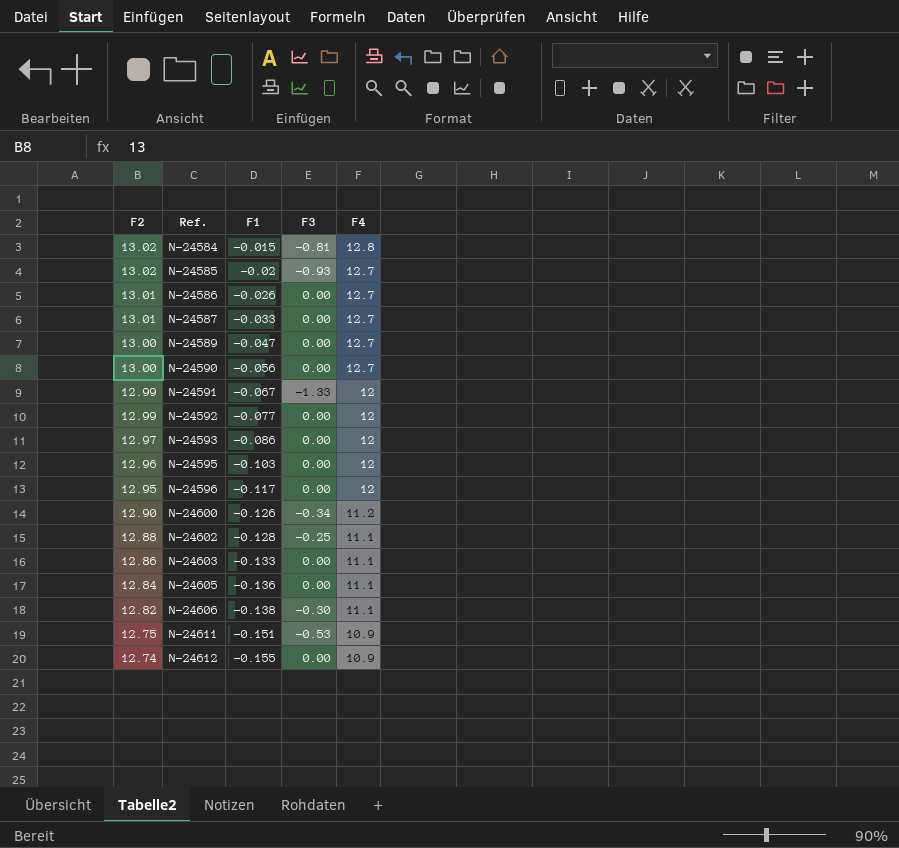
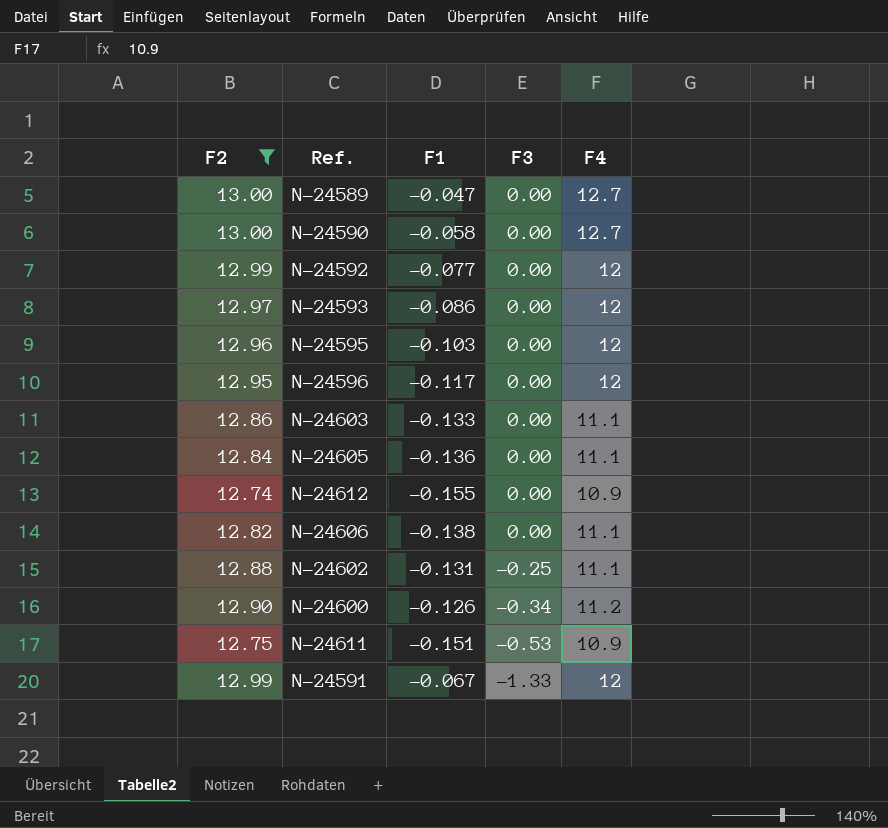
filter: none -> F2 <= 13.00
row order: F2 descending -> F3 descending
N-24590 | F1: -0.056 -> -0.058
N-24606 | F3: -0.30 -> 0.00
N-24602 | F1: -0.128 -> -0.131

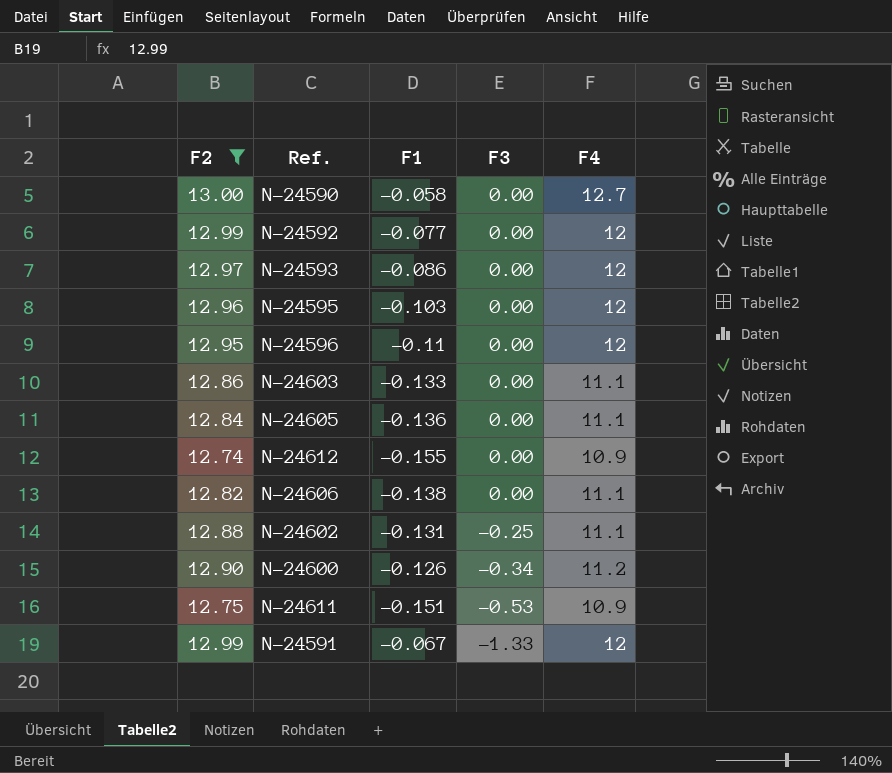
row N-24589: 13.00 | -0.047 | 0.00 | 12.7 -> none
N-24596 | F1: -0.117 -> -0.11

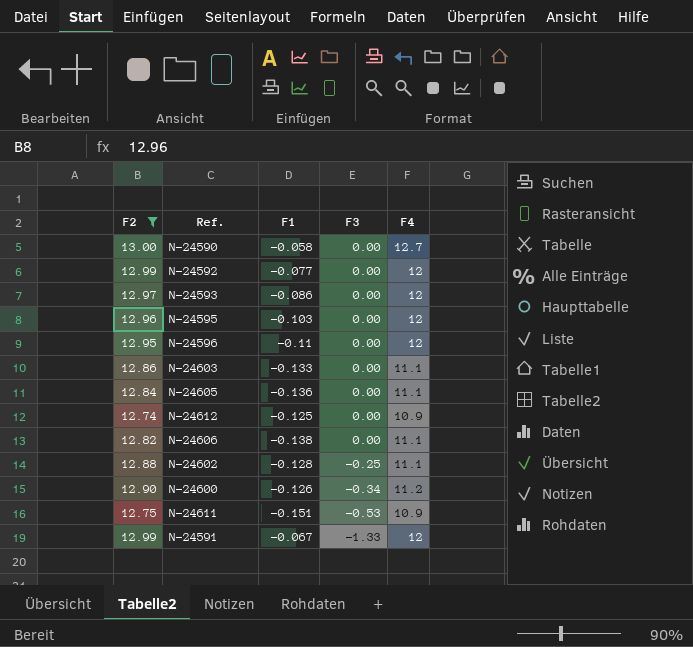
N-24612 | F1: -0.155 -> -0.125
N-24602 | F1: -0.131 -> -0.128

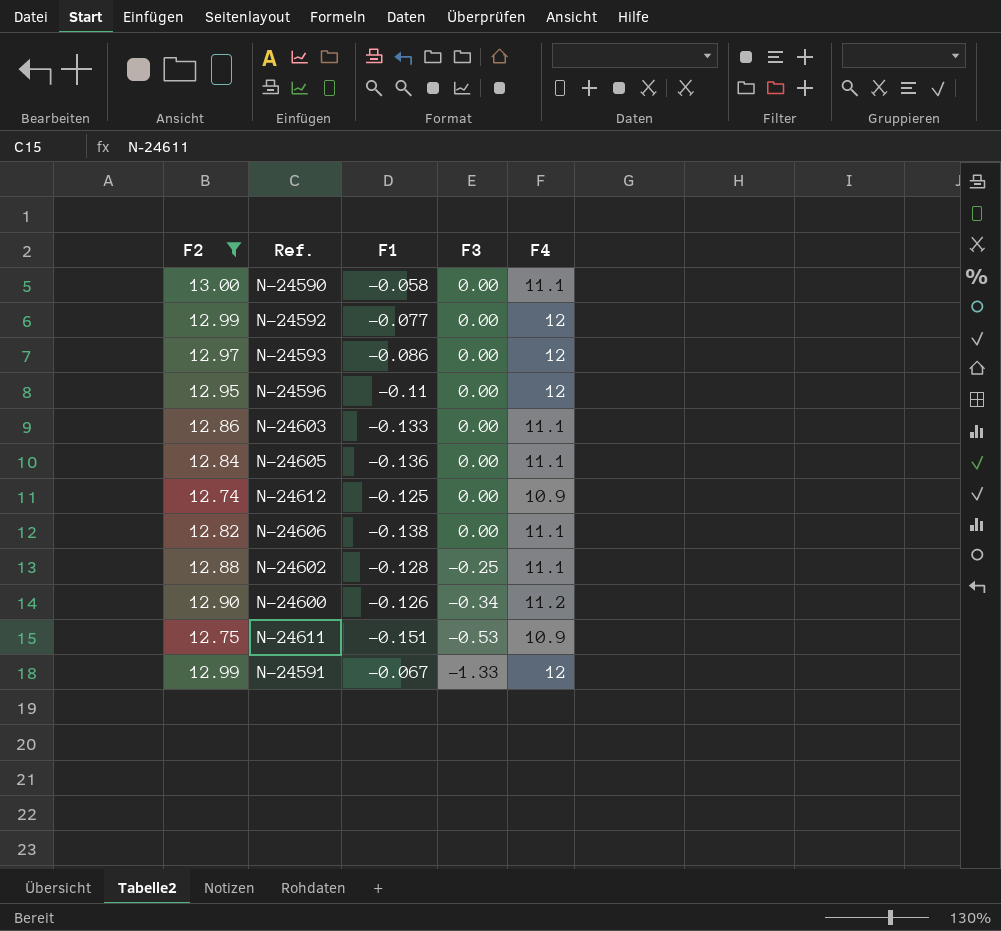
row N-24595: 12.96 | -0.103 | 0.00 | 12 -> none
N-24590 | F4: 12.7 -> 11.1

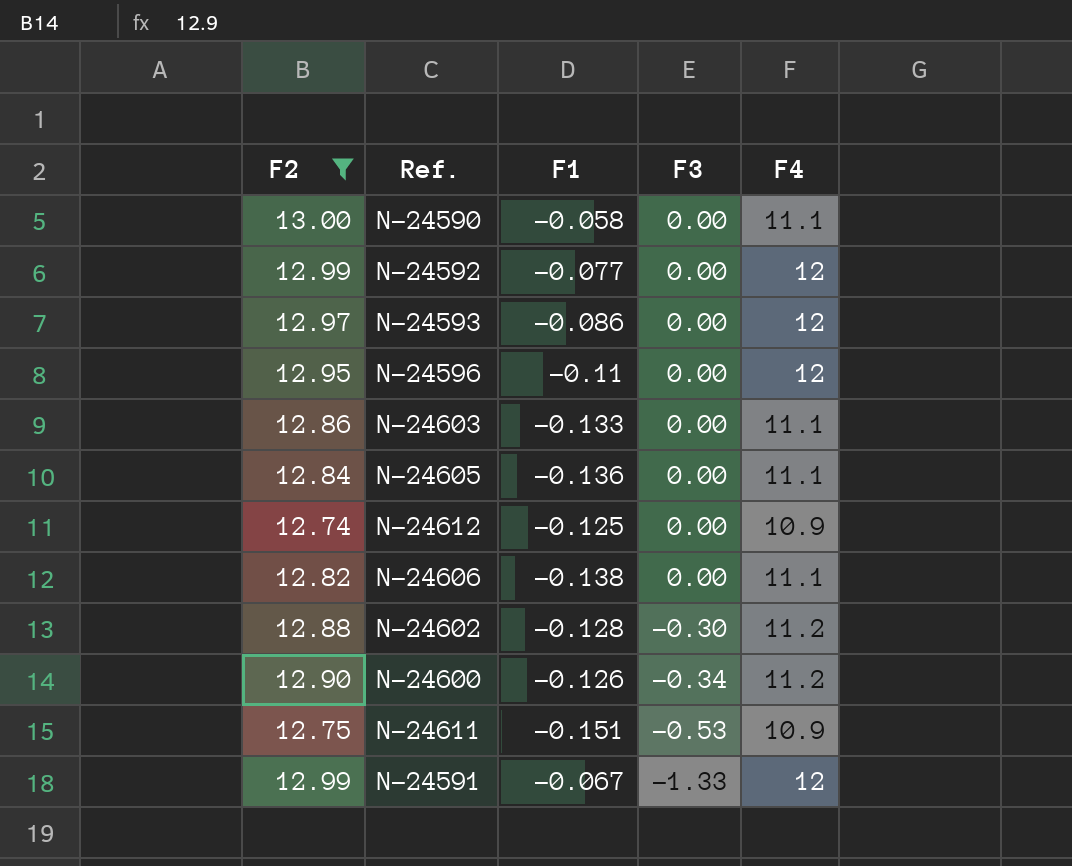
N-24602 | F3: -0.25 -> -0.30
N-24602 | F4: 11.1 -> 11.2

